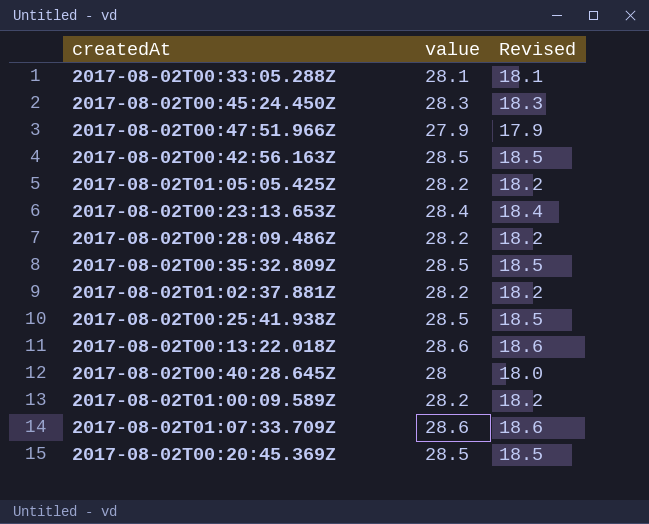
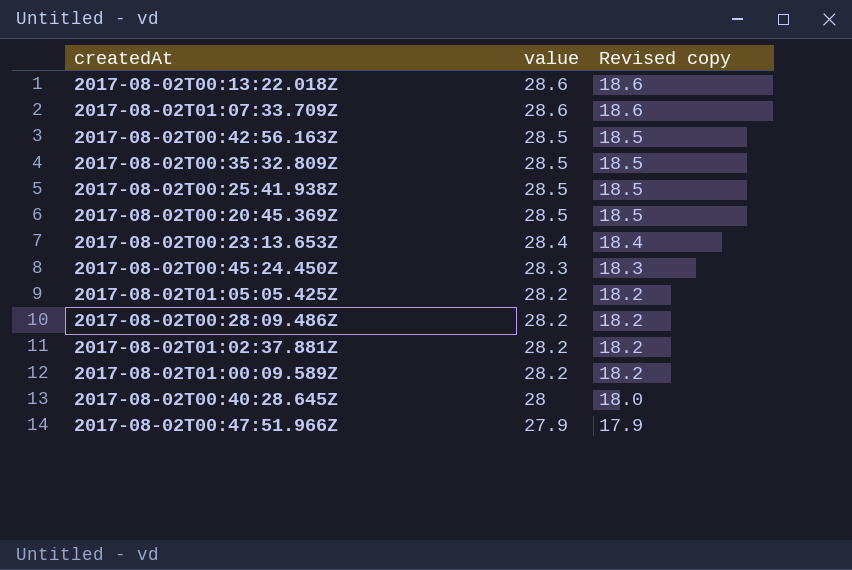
row order: none -> value descending
column name: Revised -> Revised copy
row 2017-08-02T00:33:05.288Z: 28.1 | 18.1 -> none

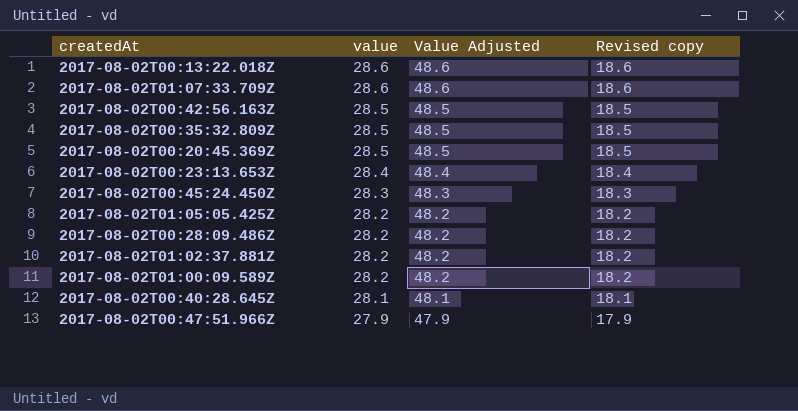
column Value Adjusted | formula: none -> [value] + 20
row 2017-08-02T00:25:41.938Z: 28.5 | 18.5 -> none
2017-08-02T00:40:28.645Z | value: 28 -> 28.1
2017-08-02T00:40:28.645Z | Revised copy: 18.0 -> 18.1

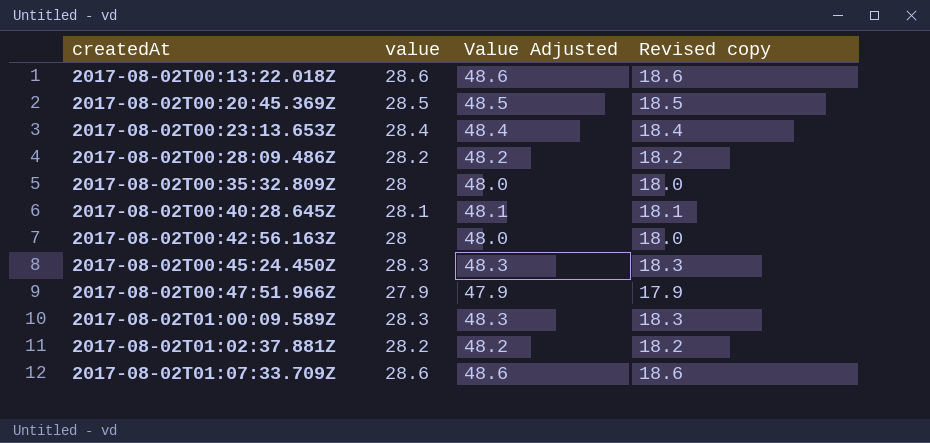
row order: value descending -> createdAt ascending
row 2017-08-02T01:05:05.425Z: 28.2 | 48.2 | 18.2 -> none
2017-08-02T00:35:32.809Z | value: 28.5 -> 28
2017-08-02T00:35:32.809Z | Value Adjusted: 48.5 -> 48.0
2017-08-02T00:35:32.809Z | Revised copy: 18.5 -> 18.0
2017-08-02T00:42:56.163Z | value: 28.5 -> 28
2017-08-02T00:42:56.163Z | Value Adjusted: 48.5 -> 48.0
2017-08-02T00:42:56.163Z | Revised copy: 18.5 -> 18.0
2017-08-02T01:00:09.589Z | value: 28.2 -> 28.3
2017-08-02T01:00:09.589Z | Value Adjusted: 48.2 -> 48.3
2017-08-02T01:00:09.589Z | Revised copy: 18.2 -> 18.3

